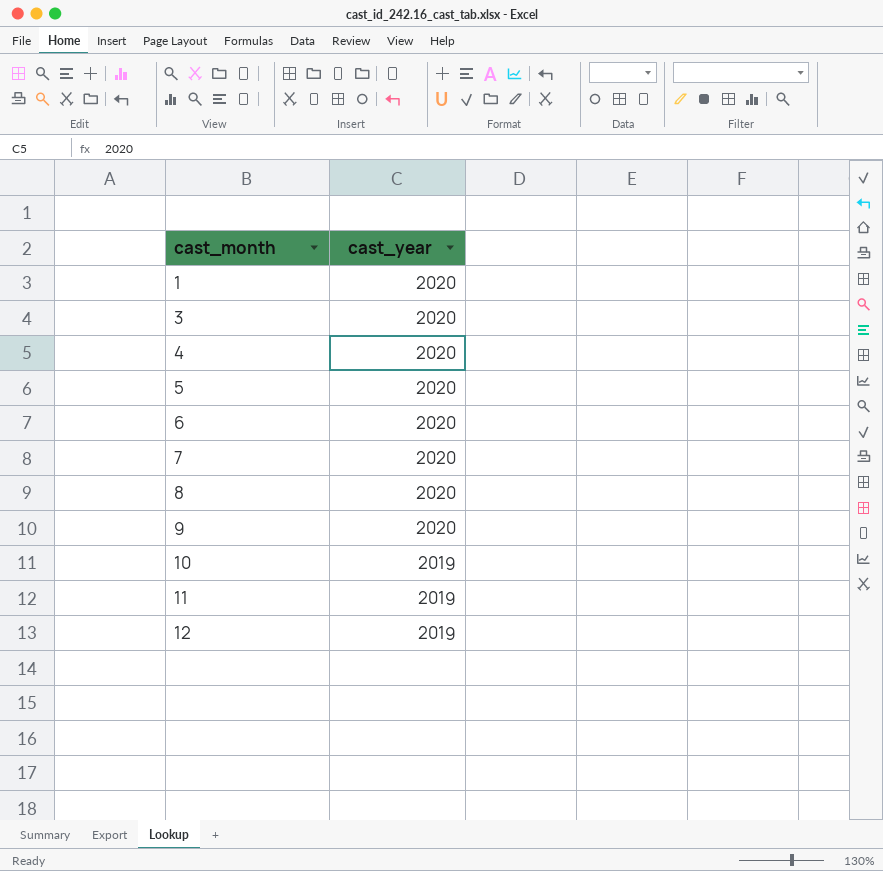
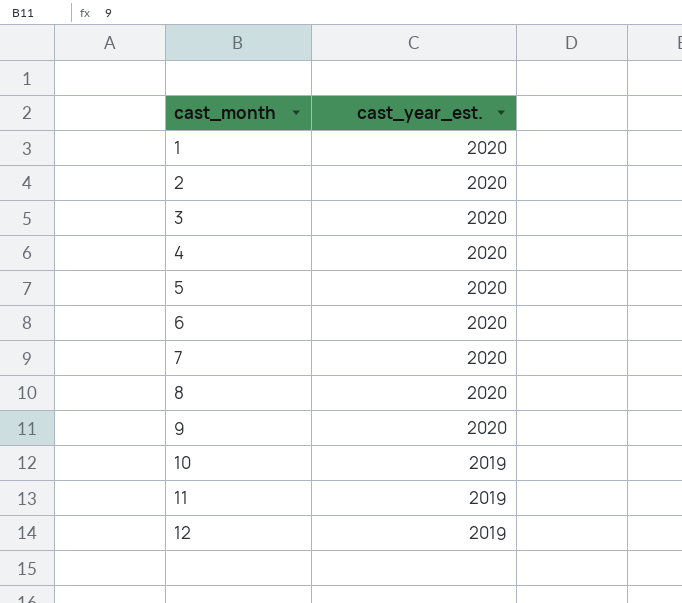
column name: cast_year -> cast_year_est.
row 2: none -> 2020

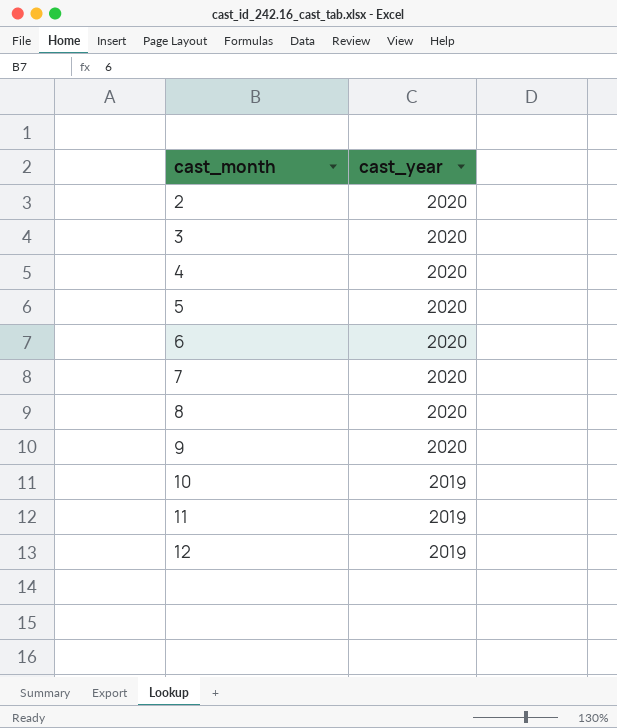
column name: cast_year_est. -> cast_year
row 1: 2020 -> none

